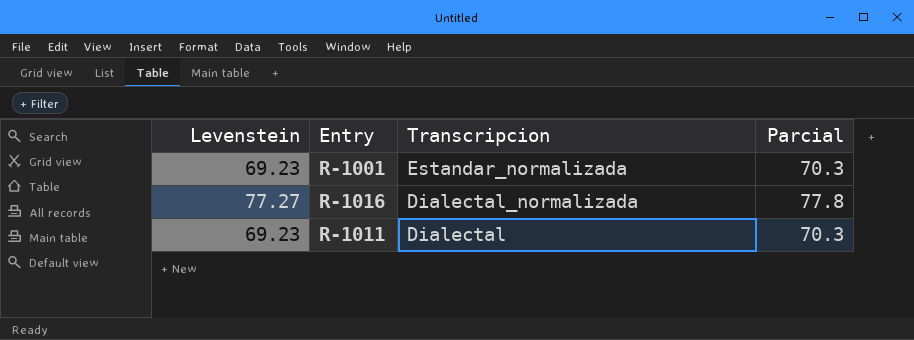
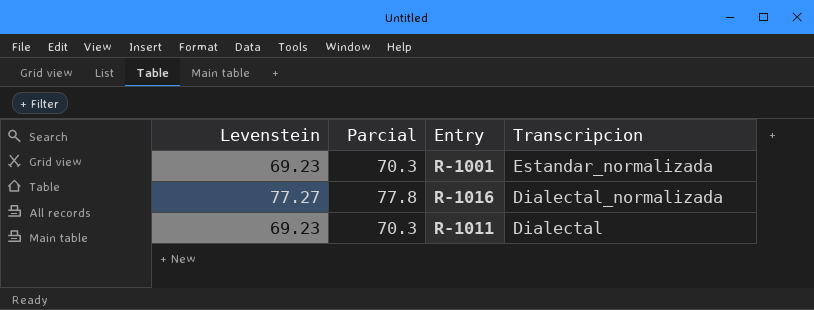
column Parcial | position: 4 -> 2

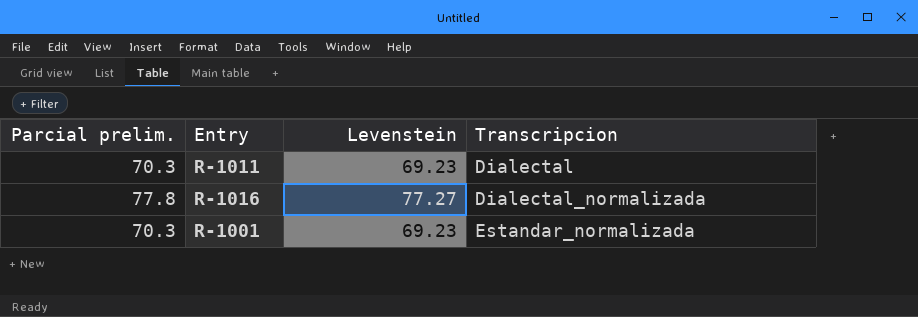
row order: Transcripcion descending -> Transcripcion ascending
column name: Parcial -> Parcial prelim.
column Levenstein | position: 1 -> 3

